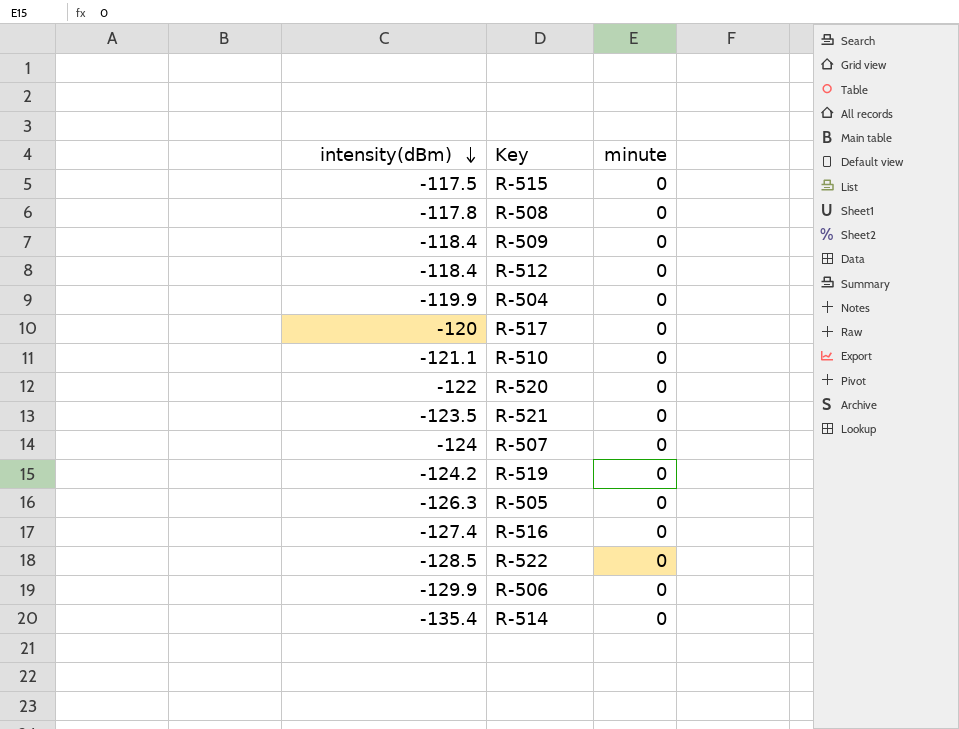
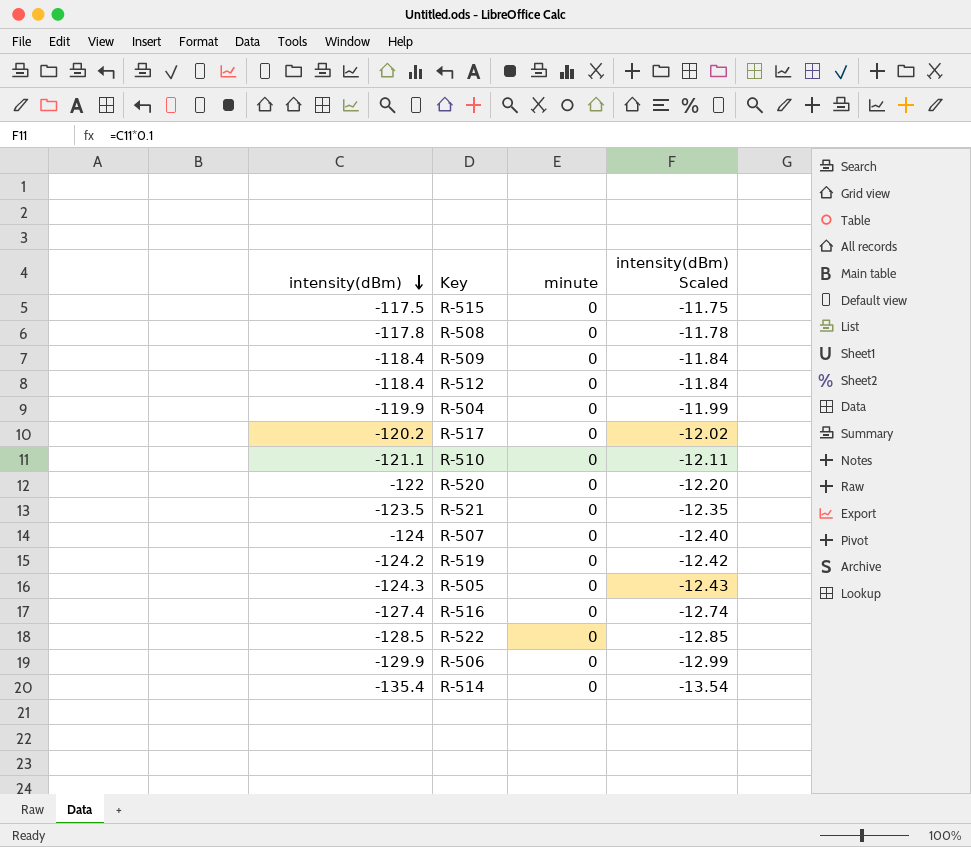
column intensity(dBm) Scaled | formula: none -> [intensity(dBm)] * 0.1
R-517 | intensity(dBm): -120 -> -120.2
R-505 | intensity(dBm): -126.3 -> -124.3

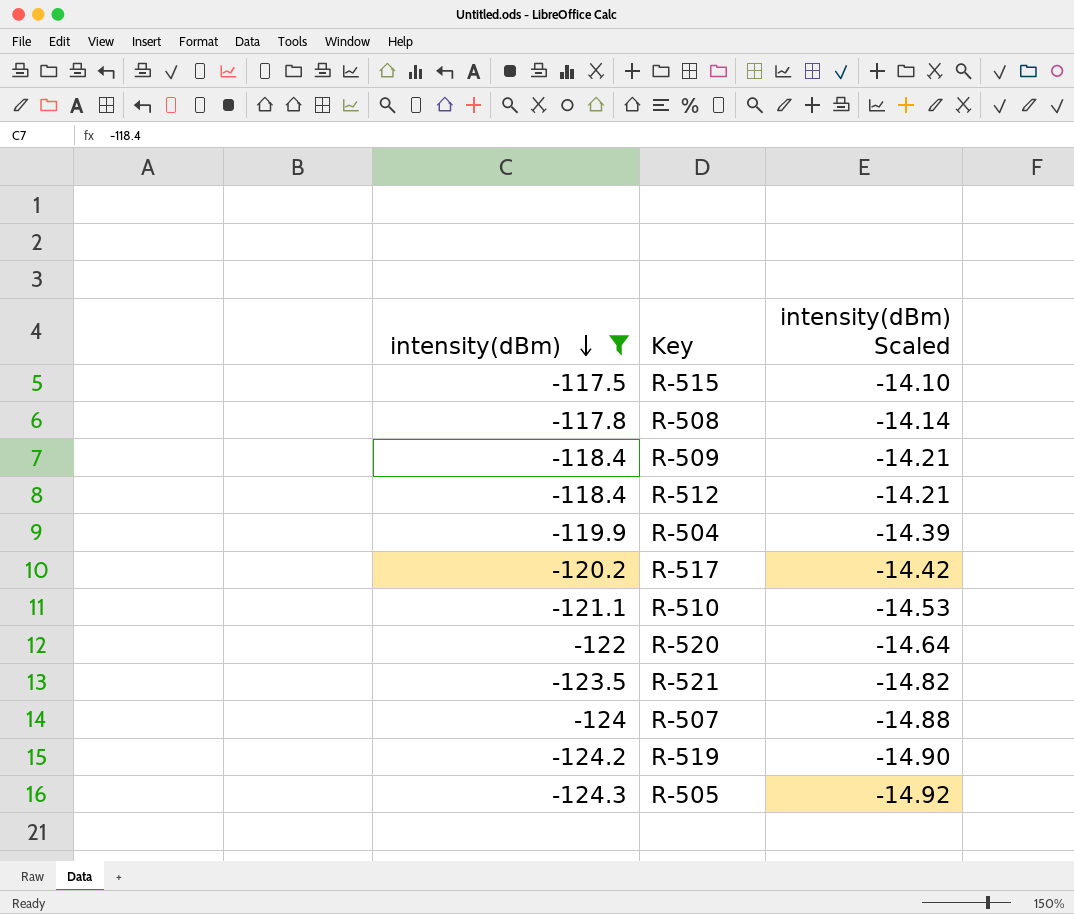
filter: none -> intensity(dBm) >= -124.3
column minute | position: 3 -> none
column intensity(dBm) Scaled | formula: [intensity(dBm)] * 0.1 -> [intensity(dBm)] * 0.12

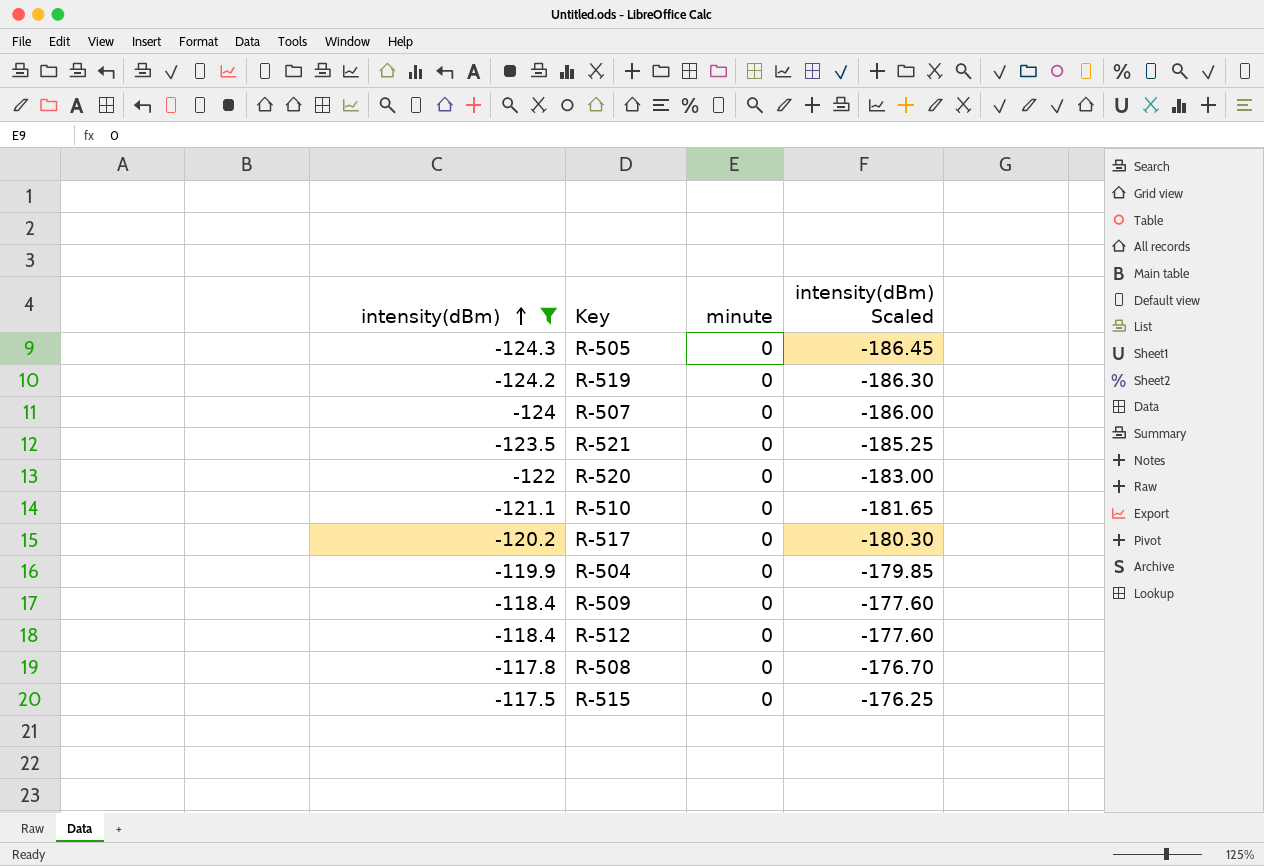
row order: intensity(dBm) descending -> intensity(dBm) ascending
column minute | position: none -> 3
column intensity(dBm) Scaled | formula: [intensity(dBm)] * 0.12 -> [intensity(dBm)] * 1.5

